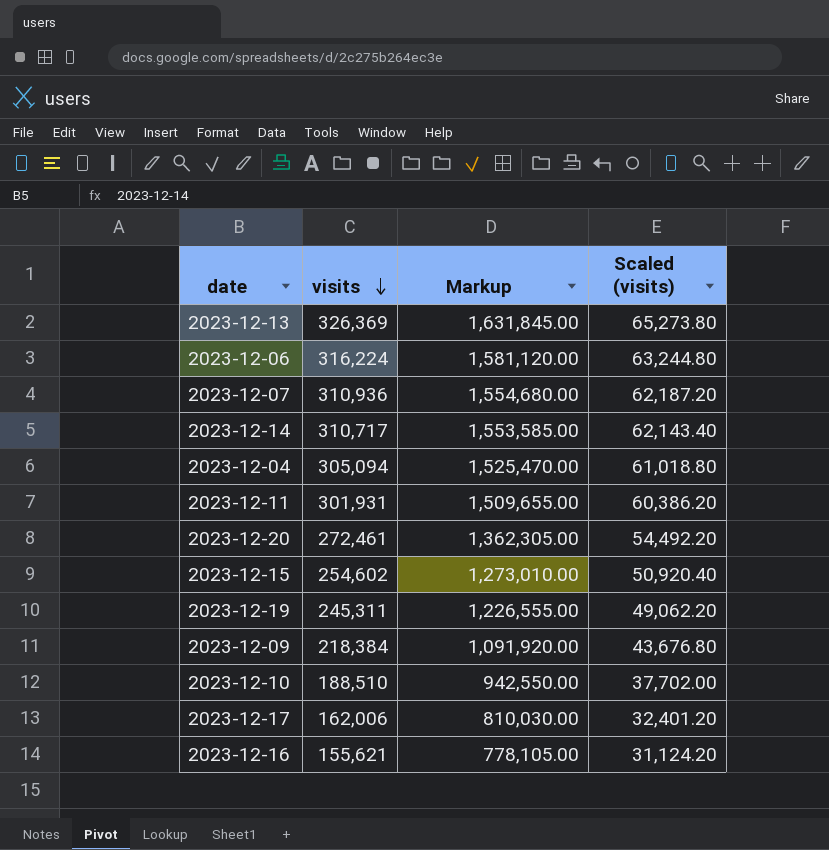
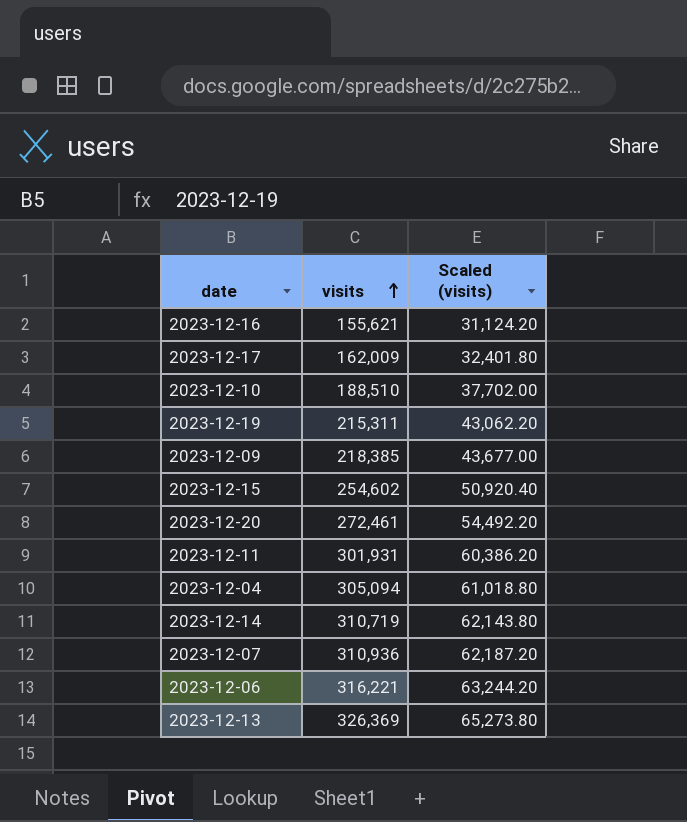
row order: visits descending -> visits ascending
column Markup | formula: [visits] * 5 -> none
2023-12-17 | visits: 162,006 -> 162,009
2023-12-17 | Scaled (visits): 32,401.20 -> 32,401.80
2023-12-19 | visits: 245,311 -> 215,311
2023-12-19 | Scaled (visits): 49,062.20 -> 43,062.20
2023-12-09 | visits: 218,384 -> 218,385
2023-12-09 | Scaled (visits): 43,676.80 -> 43,677.00
2023-12-14 | visits: 310,717 -> 310,719
2023-12-14 | Scaled (visits): 62,143.40 -> 62,143.80
2023-12-06 | visits: 316,224 -> 316,221
2023-12-06 | Scaled (visits): 63,244.80 -> 63,244.20

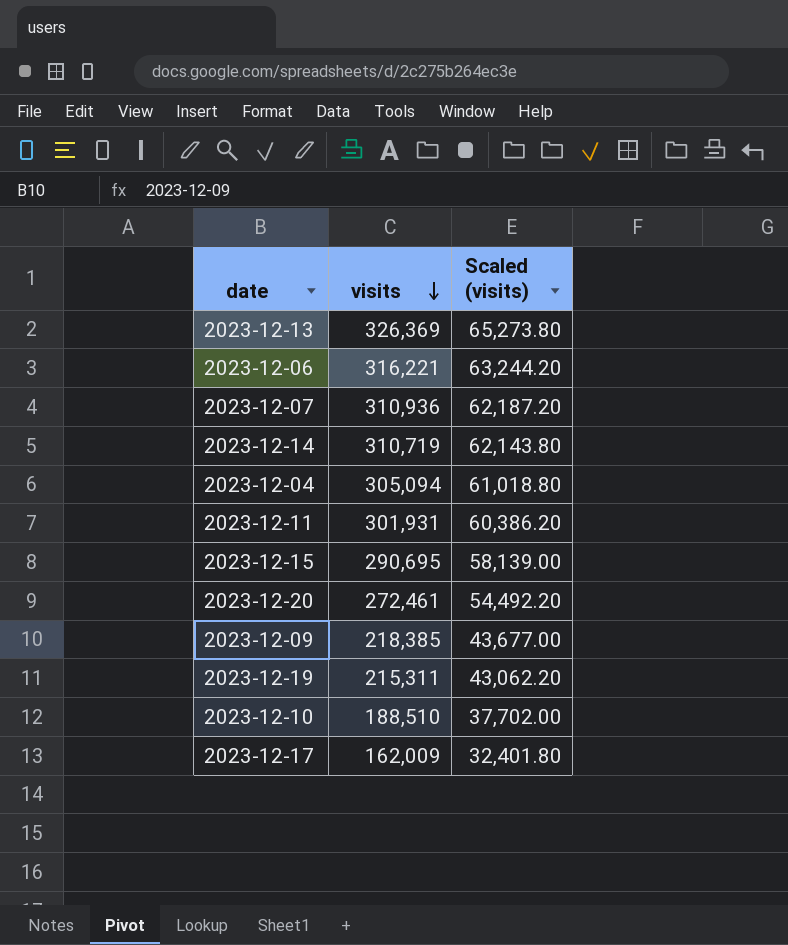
row order: visits ascending -> visits descending
row 2023-12-16: 155,621 | 31,124.20 -> none
2023-12-15 | visits: 254,602 -> 290,695
2023-12-15 | Scaled (visits): 50,920.40 -> 58,139.00

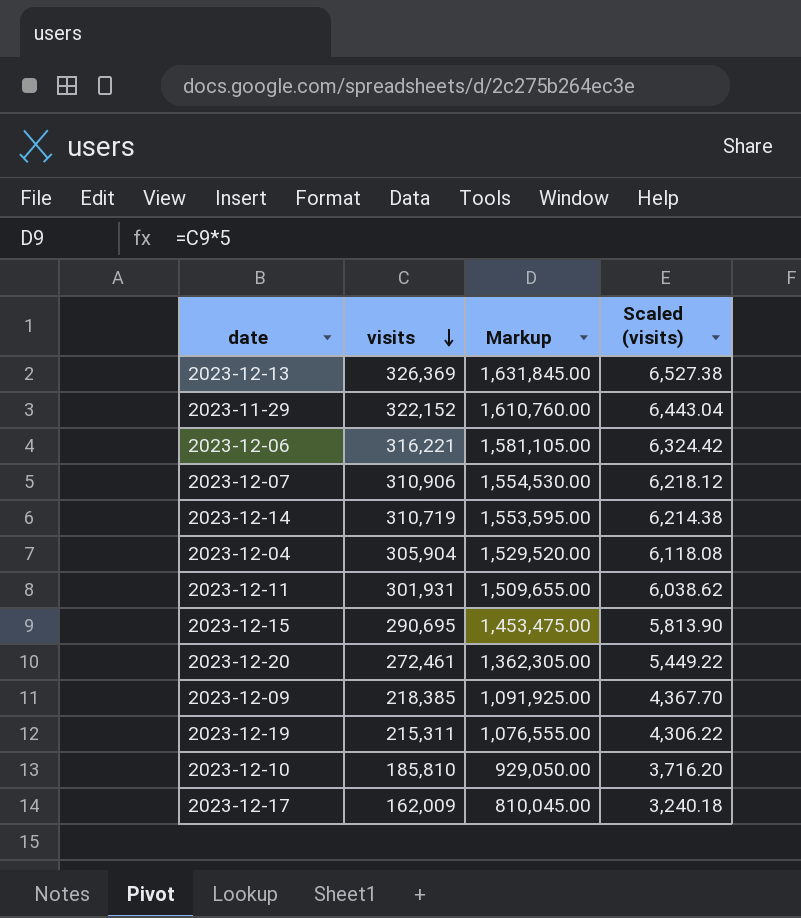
column Markup | formula: none -> [visits] * 5
column Scaled (visits) | formula: [visits] * 0.2 -> [visits] * 0.02
row 2023-11-29: none -> 322,152 | 1,610,760.00 | 6,443.04
2023-12-07 | visits: 310,936 -> 310,906
2023-12-04 | visits: 305,094 -> 305,904
2023-12-10 | visits: 188,510 -> 185,810

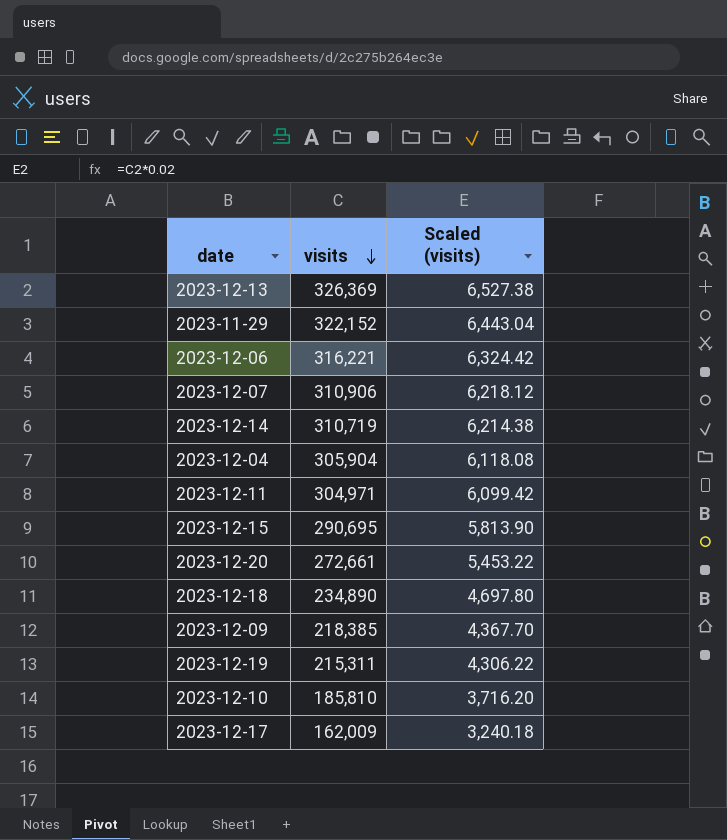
column Markup | formula: [visits] * 5 -> none
2023-12-11 | visits: 301,931 -> 304,971
2023-12-11 | Scaled (visits): 6,038.62 -> 6,099.42
2023-12-20 | visits: 272,461 -> 272,661
2023-12-20 | Scaled (visits): 5,449.22 -> 5,453.22
row 2023-12-18: none -> 234,890 | 4,697.80

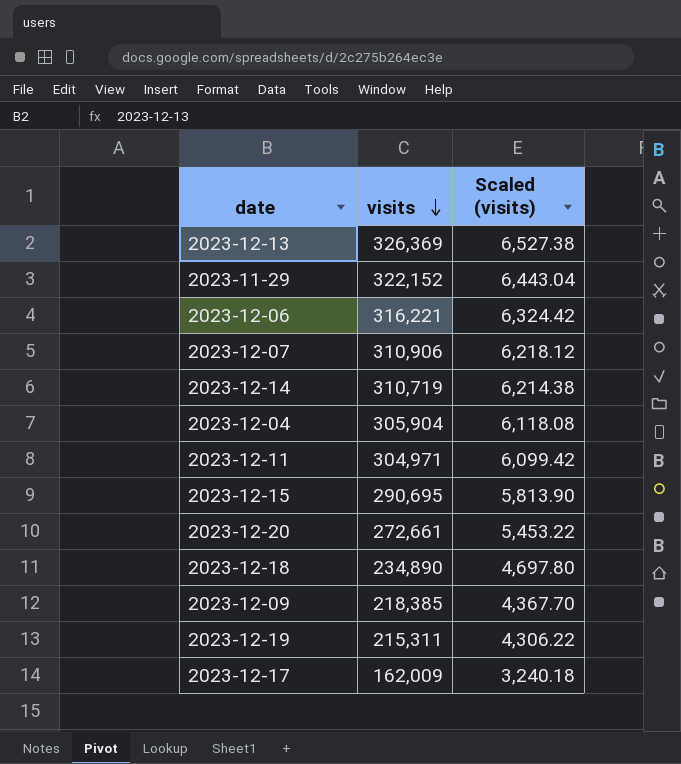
row 2023-12-10: 185,810 | 3,716.20 -> none

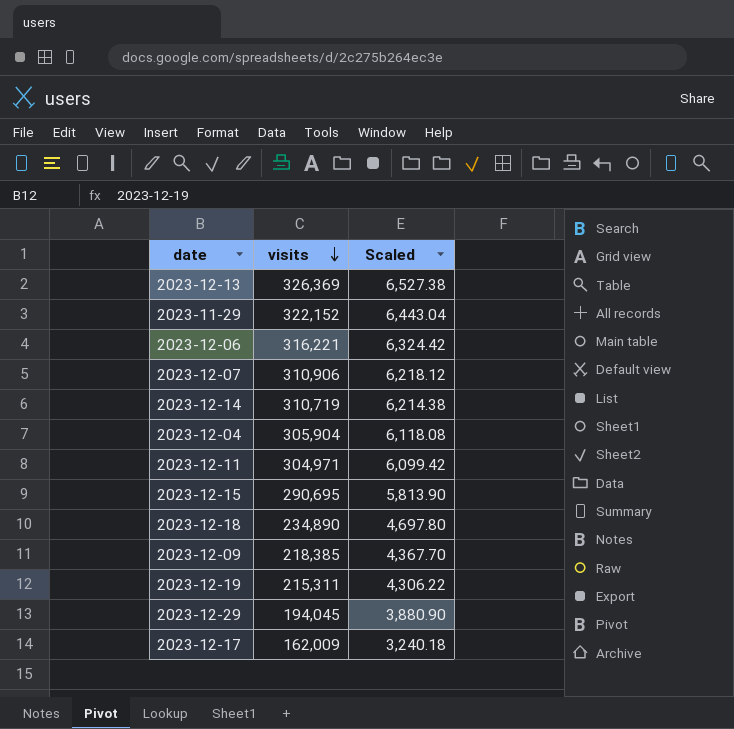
column name: Scaled (visits) -> Scaled
row 2023-12-20: 272,661 | 5,453.22 -> none
row 2023-12-29: none -> 194,045 | 3,880.90

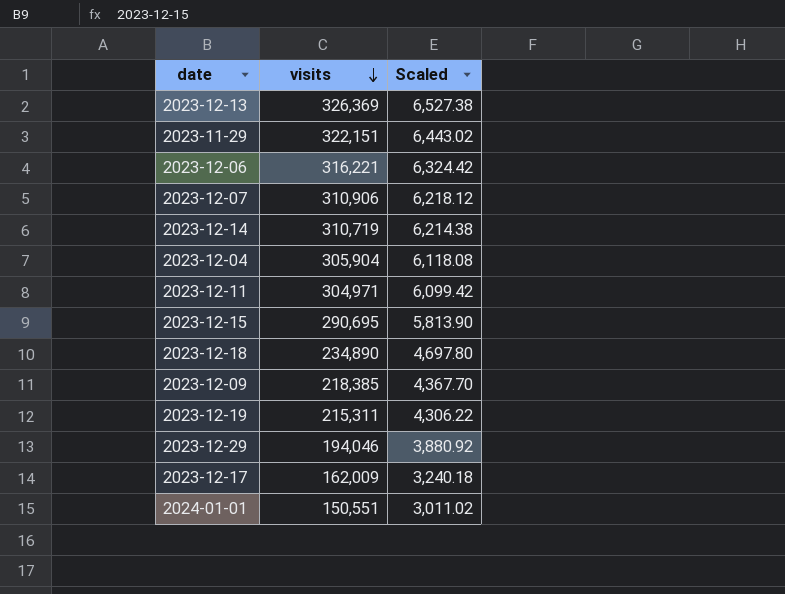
2023-11-29 | visits: 322,152 -> 322,151
2023-11-29 | Scaled: 6,443.04 -> 6,443.02
2023-12-29 | visits: 194,045 -> 194,046
2023-12-29 | Scaled: 3,880.90 -> 3,880.92
row 2024-01-01: none -> 150,551 | 3,011.02

